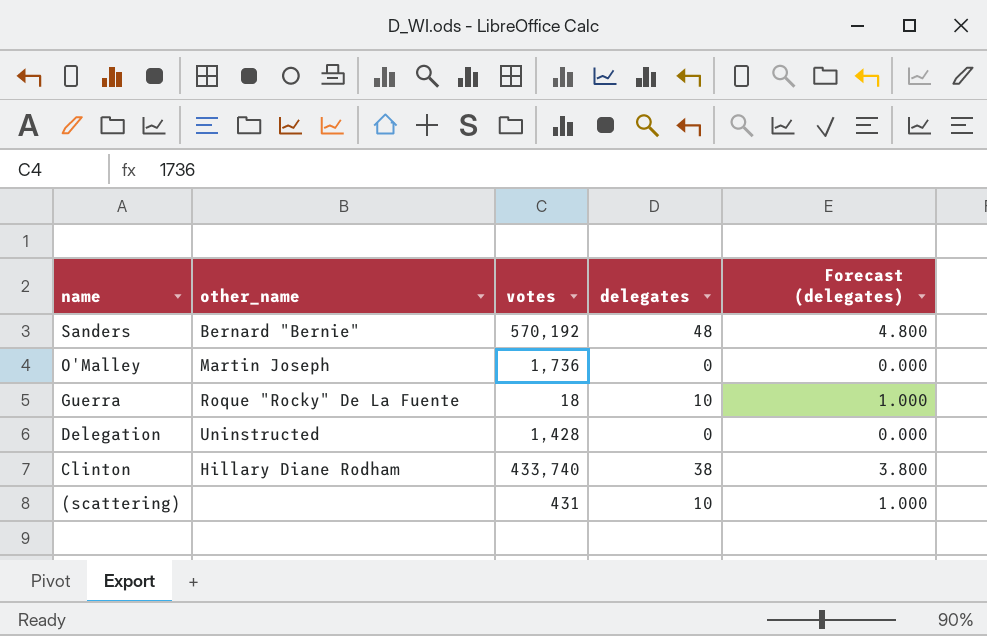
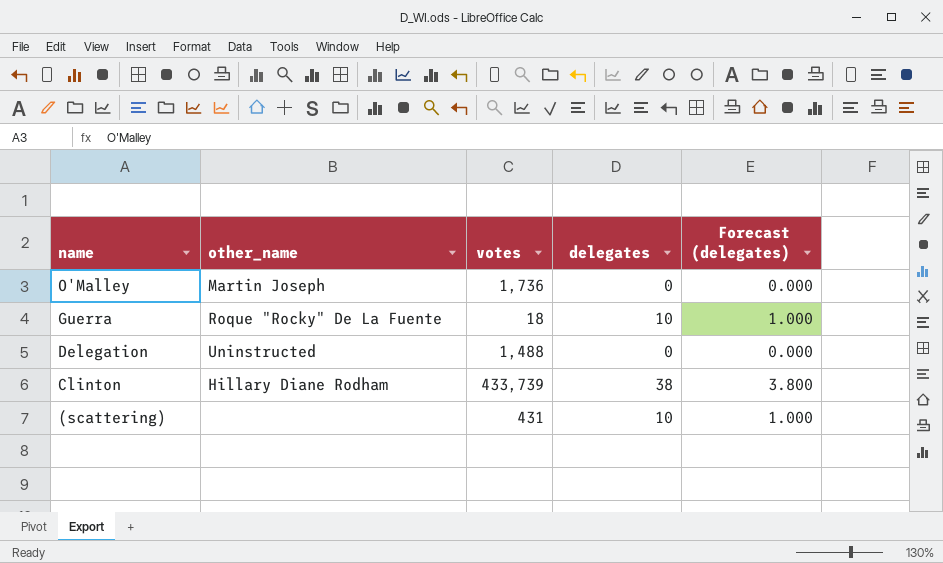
row Sanders: Bernard "Bernie" | 570,192 | 48 | 4.800 -> none
Delegation | votes: 1,428 -> 1,488
Clinton | votes: 433,740 -> 433,739

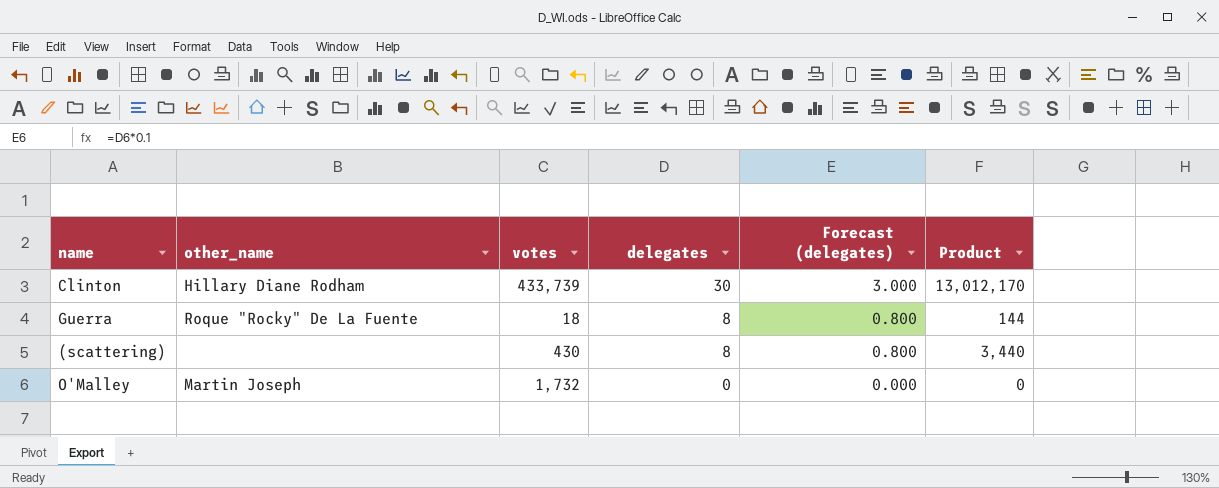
row order: name descending -> delegates descending
column Product | formula: none -> [votes] * [delegates]
row Delegation: Uninstructed | 1,488 | 0 | 0.000 -> none
Clinton | delegates: 38 -> 30
Clinton | Forecast (delegates): 3.800 -> 3.000
Guerra | delegates: 10 -> 8
Guerra | Forecast (delegates): 1.000 -> 0.800
(scattering) | votes: 431 -> 430
(scattering) | delegates: 10 -> 8
(scattering) | Forecast (delegates): 1.000 -> 0.800
O'Malley | votes: 1,736 -> 1,732

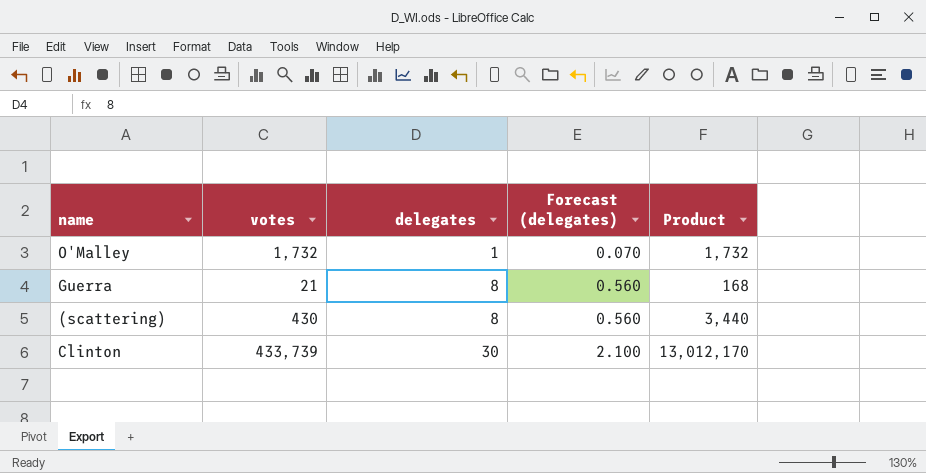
row order: delegates descending -> delegates ascending
column other_name | position: 2 -> none
column Forecast (delegates) | formula: [delegates] * 0.1 -> [delegates] * 0.07
O'Malley | delegates: 0 -> 1
O'Malley | Product: 0 -> 1,732
Guerra | votes: 18 -> 21
Guerra | Product: 144 -> 168

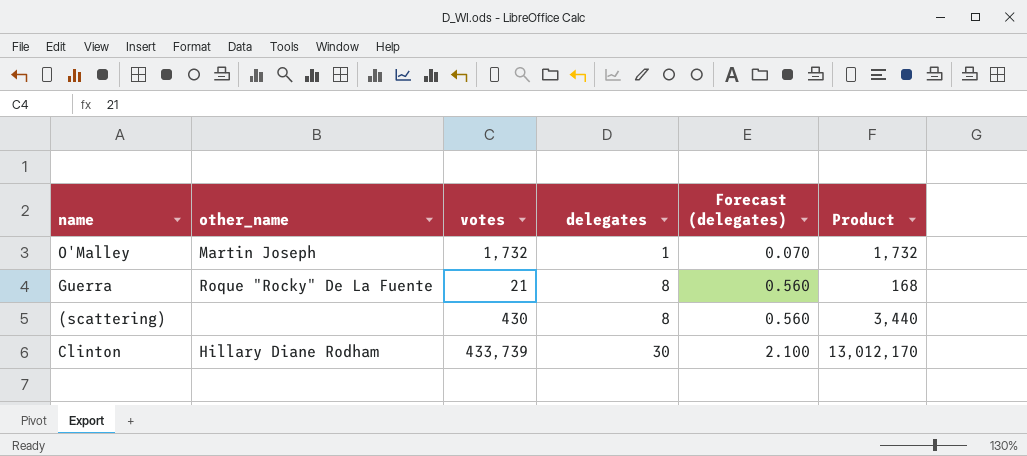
column other_name | position: none -> 2

